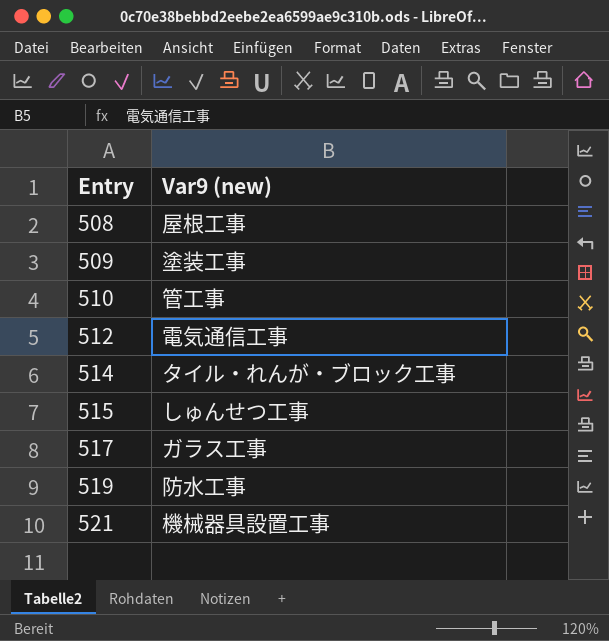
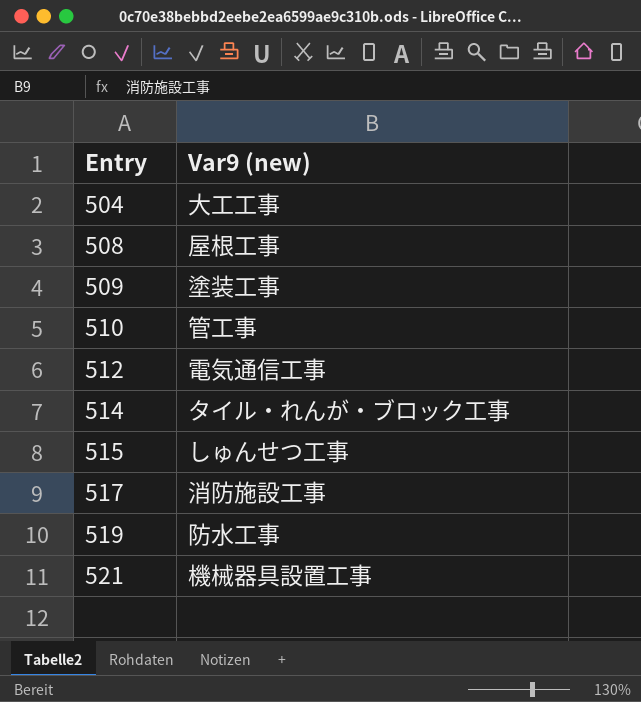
row 504: none -> 大工工事
517 | Var9 (new): ガラス工事 -> 消防施設工事

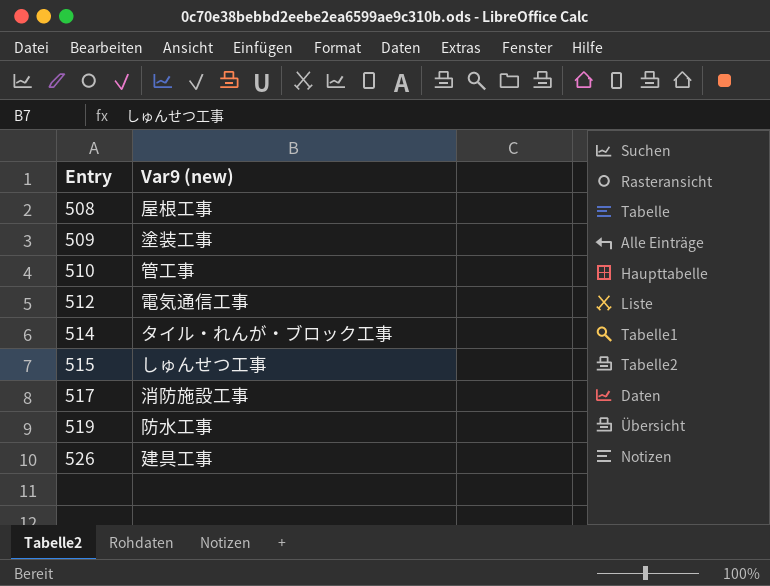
row 504: 大工工事 -> none
row 521: 機械器具設置工事 -> none
row 526: none -> 建具工事

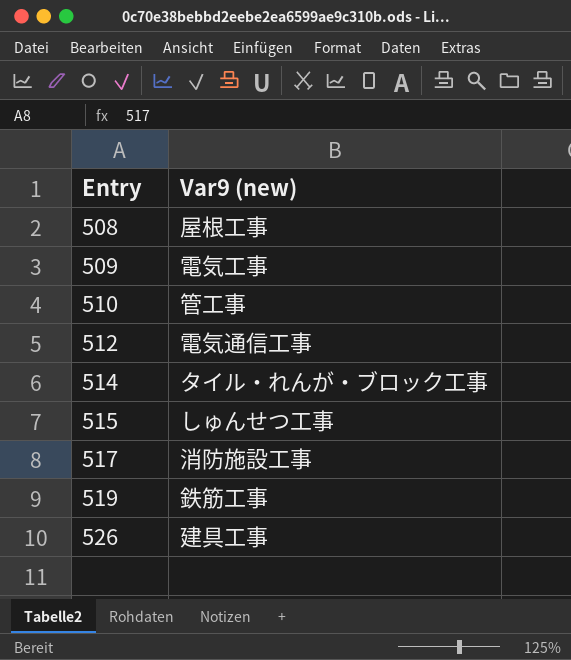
509 | Var9 (new): 塗装工事 -> 電気工事
519 | Var9 (new): 防水工事 -> 鉄筋工事

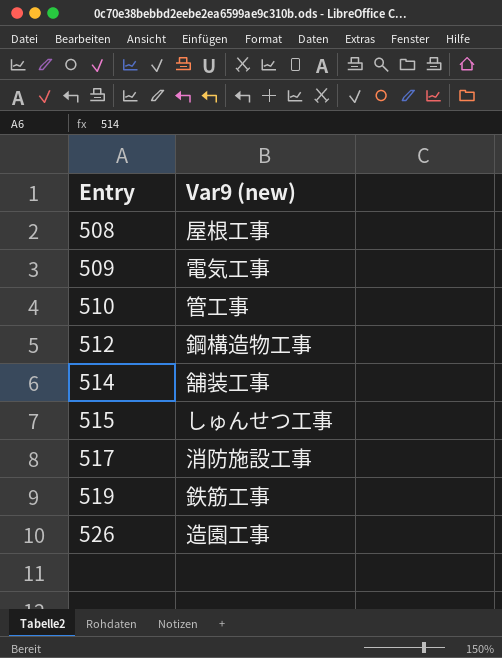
512 | Var9 (new): 電気通信工事 -> 鋼構造物工事
514 | Var9 (new): タイル・れんが・ブロック工事 -> 舗装工事
526 | Var9 (new): 建具工事 -> 造園工事

